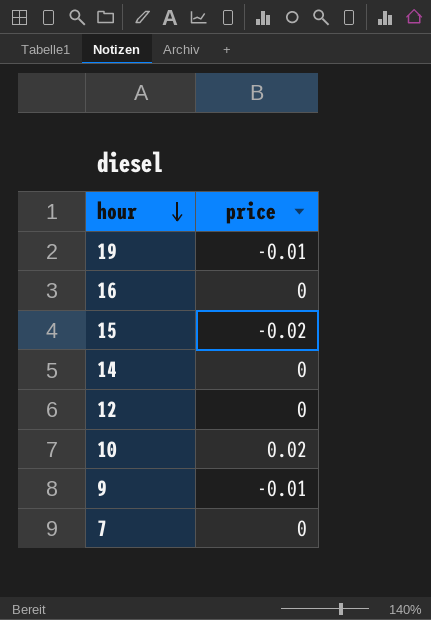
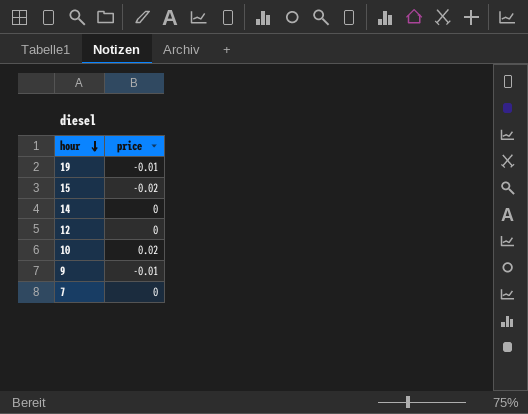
row 16: 0 -> none

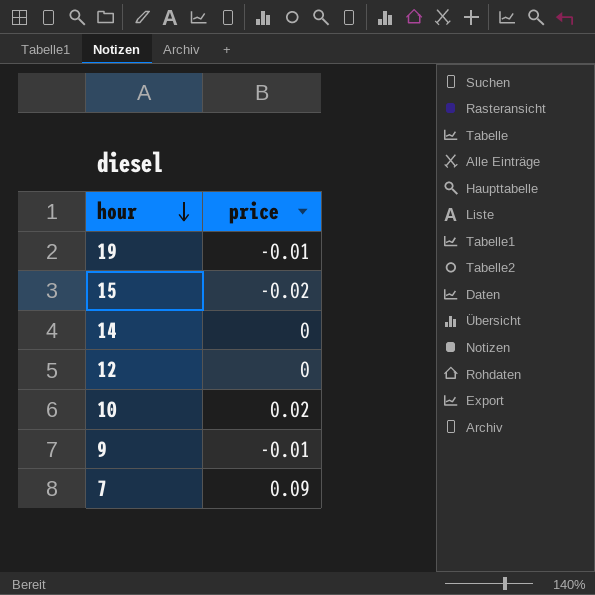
7 | price: 0 -> 0.09

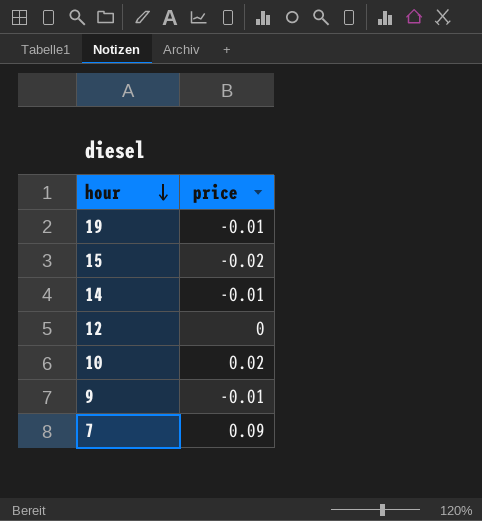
14 | price: 0 -> -0.01

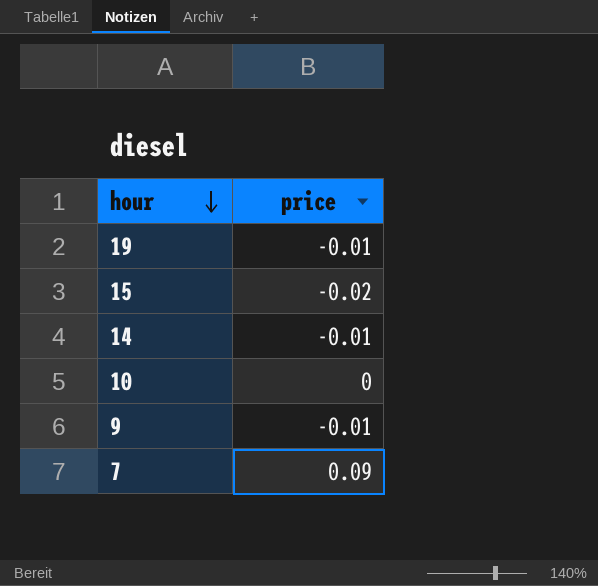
row 12: 0 -> none
10 | price: 0.02 -> 0

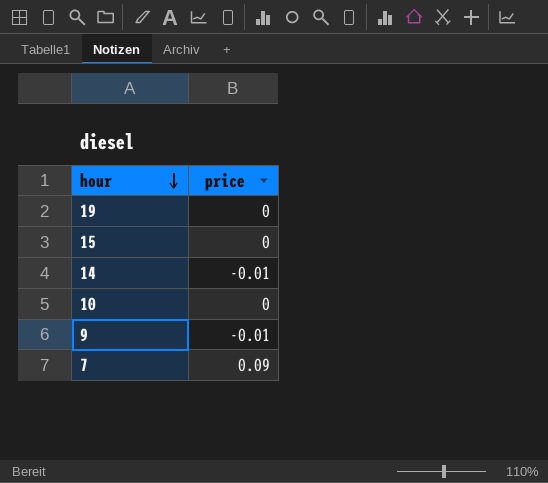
19 | price: -0.01 -> 0
15 | price: -0.02 -> 0

